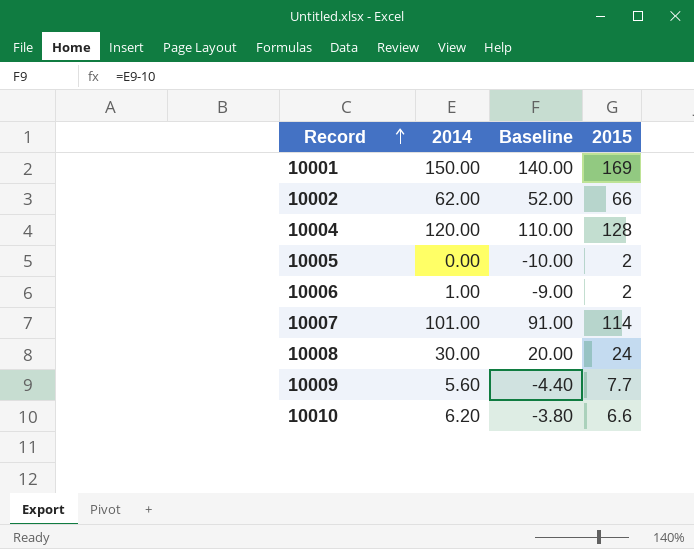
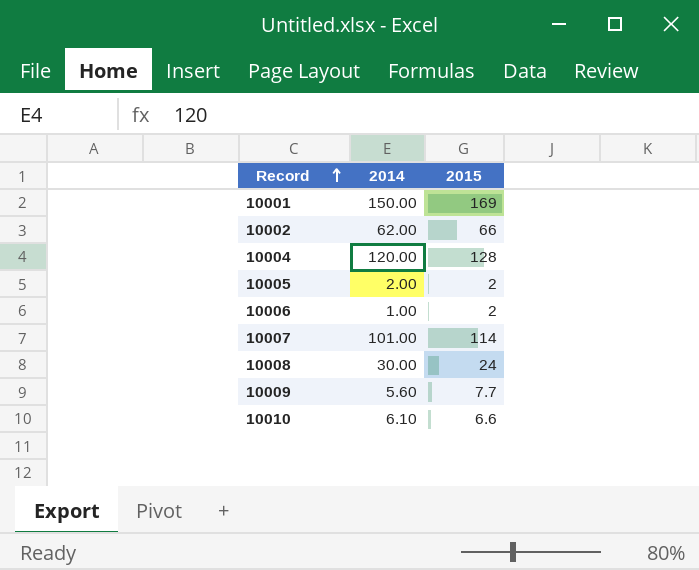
column Baseline | formula: [2014] - 10 -> none
10005 | 2014: 0.00 -> 2.00
10010 | 2014: 6.20 -> 6.10

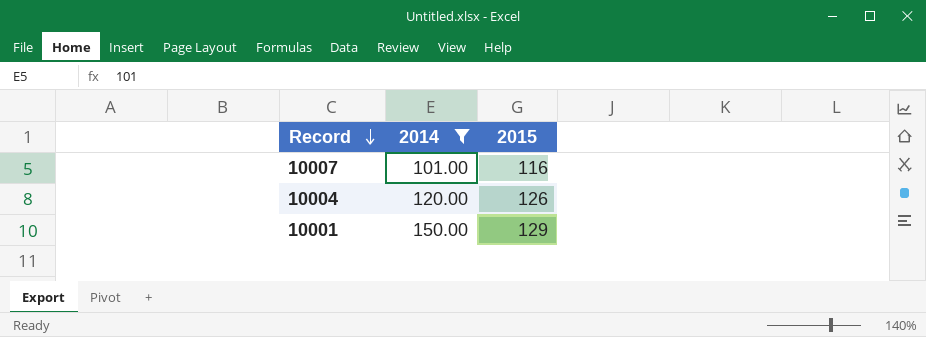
filter: none -> 2014 >= 101.00
row order: Record ascending -> Record descending
10007 | 2015: 114 -> 116
10004 | 2015: 128 -> 126
10001 | 2015: 169 -> 129

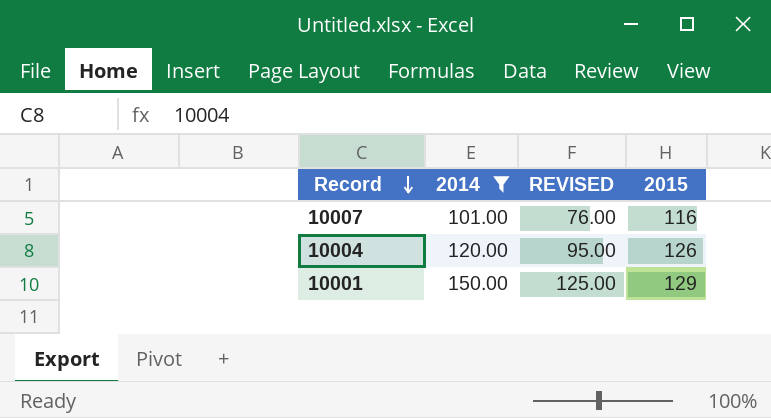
column REVISED | formula: none -> [2014] - 25

